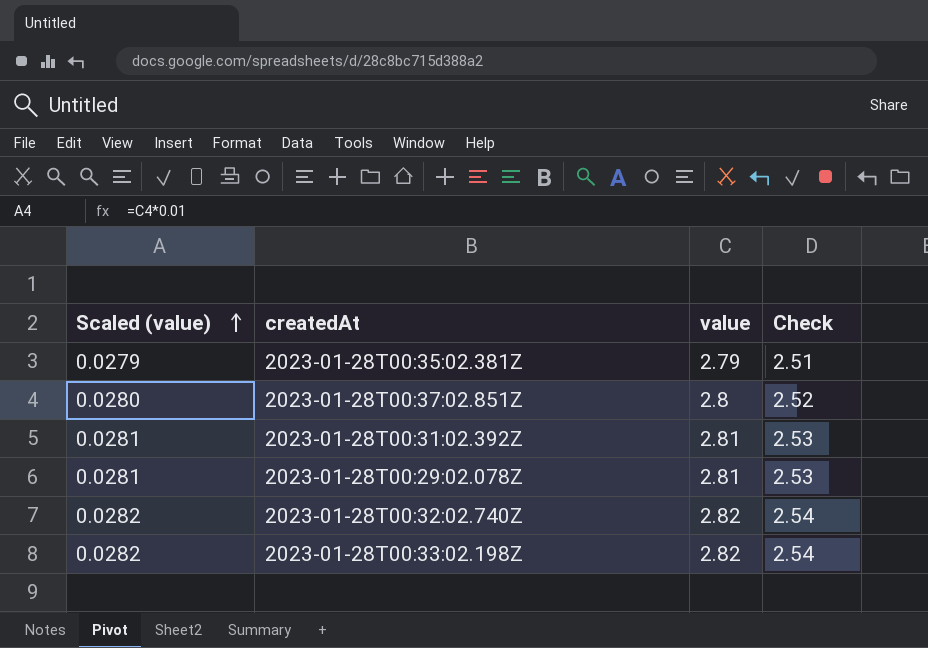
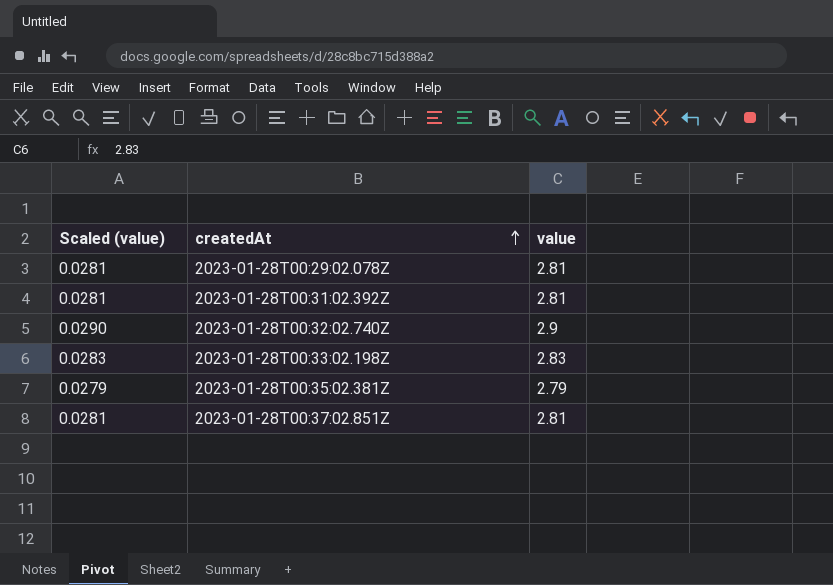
row order: Scaled (value) ascending -> createdAt ascending
column Check | formula: [value] * 0.9 -> none
2023-01-28T00:32:02.740Z | Scaled (value): 0.0282 -> 0.0290
2023-01-28T00:32:02.740Z | value: 2.82 -> 2.9
2023-01-28T00:33:02.198Z | Scaled (value): 0.0282 -> 0.0283
2023-01-28T00:33:02.198Z | value: 2.82 -> 2.83
2023-01-28T00:37:02.851Z | Scaled (value): 0.0280 -> 0.0281
2023-01-28T00:37:02.851Z | value: 2.8 -> 2.81

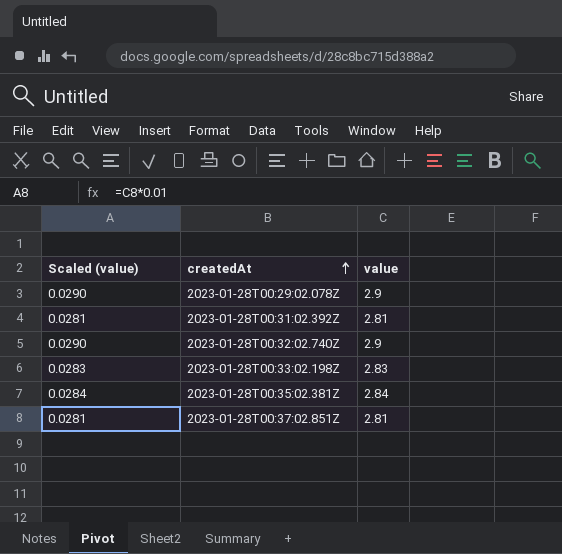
2023-01-28T00:29:02.078Z | Scaled (value): 0.0281 -> 0.0290
2023-01-28T00:29:02.078Z | value: 2.81 -> 2.9
2023-01-28T00:35:02.381Z | Scaled (value): 0.0279 -> 0.0284
2023-01-28T00:35:02.381Z | value: 2.79 -> 2.84

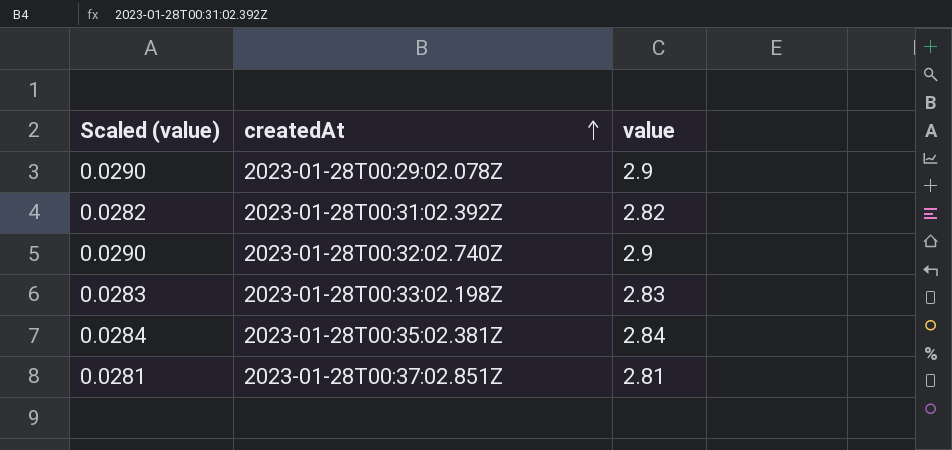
2023-01-28T00:31:02.392Z | Scaled (value): 0.0281 -> 0.0282
2023-01-28T00:31:02.392Z | value: 2.81 -> 2.82

